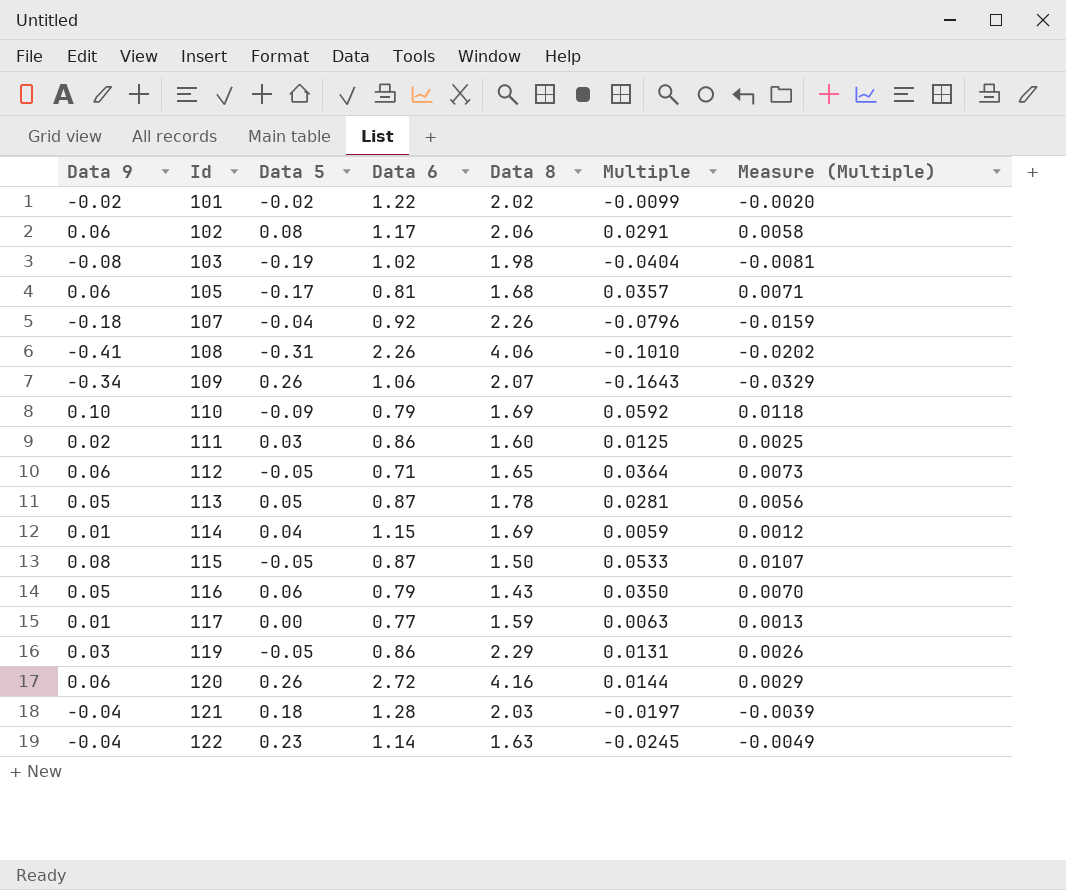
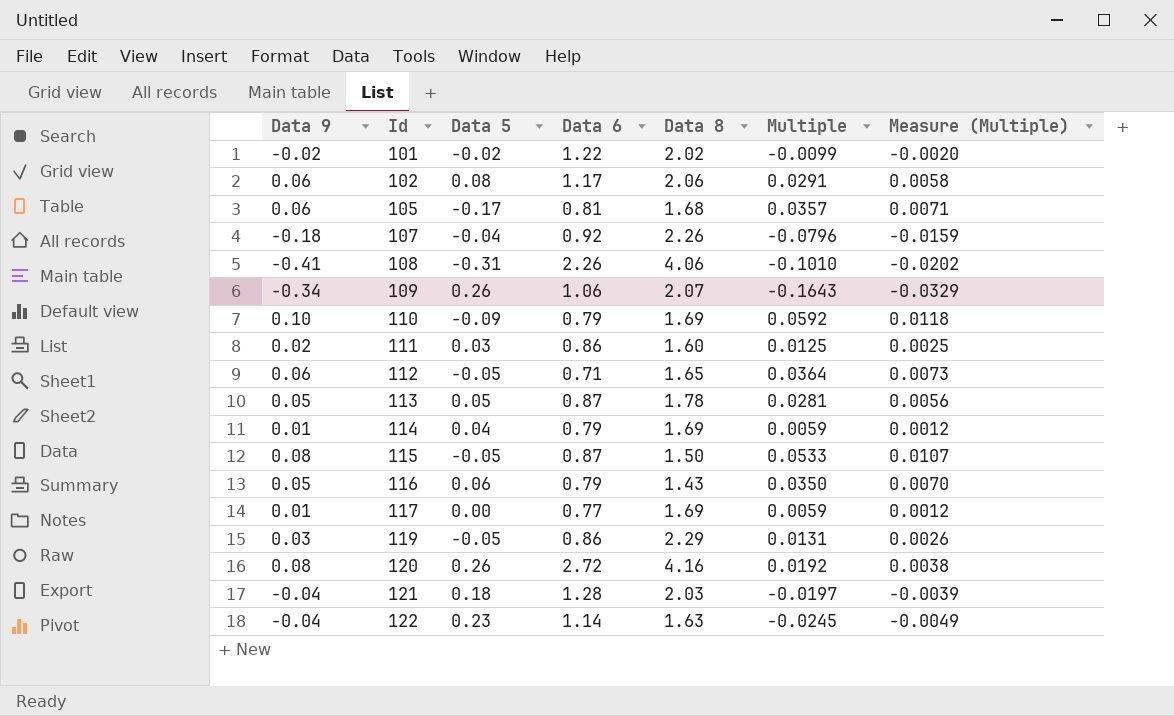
row 103: -0.08 | -0.19 | 1.02 | 1.98 | -0.0404 | -0.0081 -> none
114 | Data 6: 1.15 -> 0.79
117 | Data 8: 1.59 -> 1.69
117 | Multiple: 0.0063 -> 0.0059
117 | Measure (Multiple): 0.0013 -> 0.0012
120 | Data 9: 0.06 -> 0.08
120 | Multiple: 0.0144 -> 0.0192
120 | Measure (Multiple): 0.0029 -> 0.0038

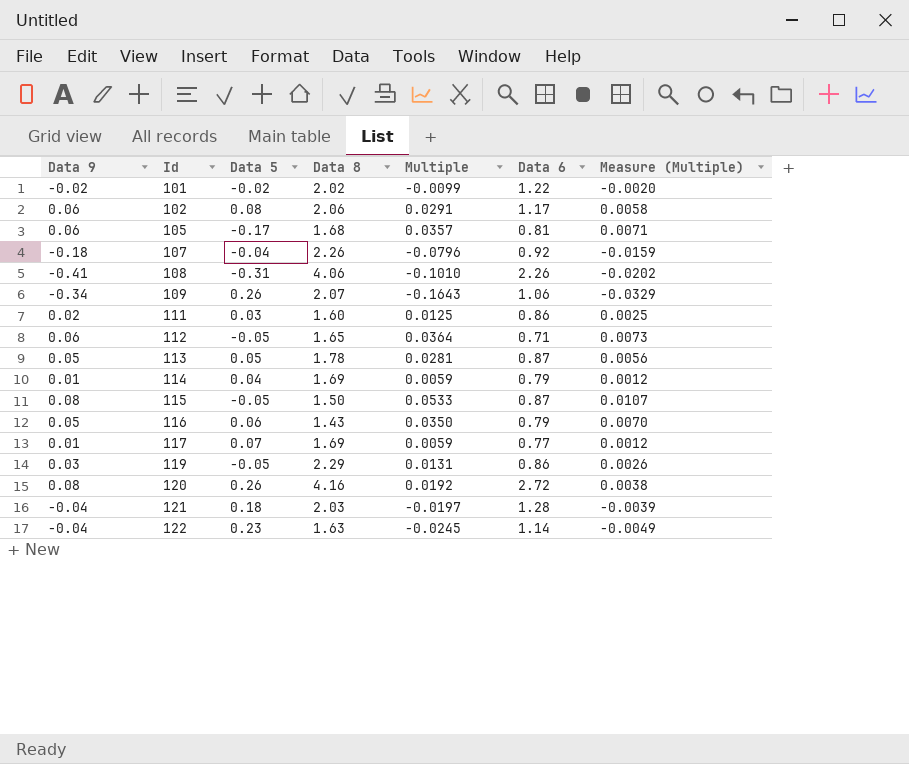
column Data 6 | position: 4 -> 6
row 110: 0.10 | -0.09 | 0.79 | 1.69 | 0.0592 | 0.0118 -> none
117 | Data 5: 0.00 -> 0.07

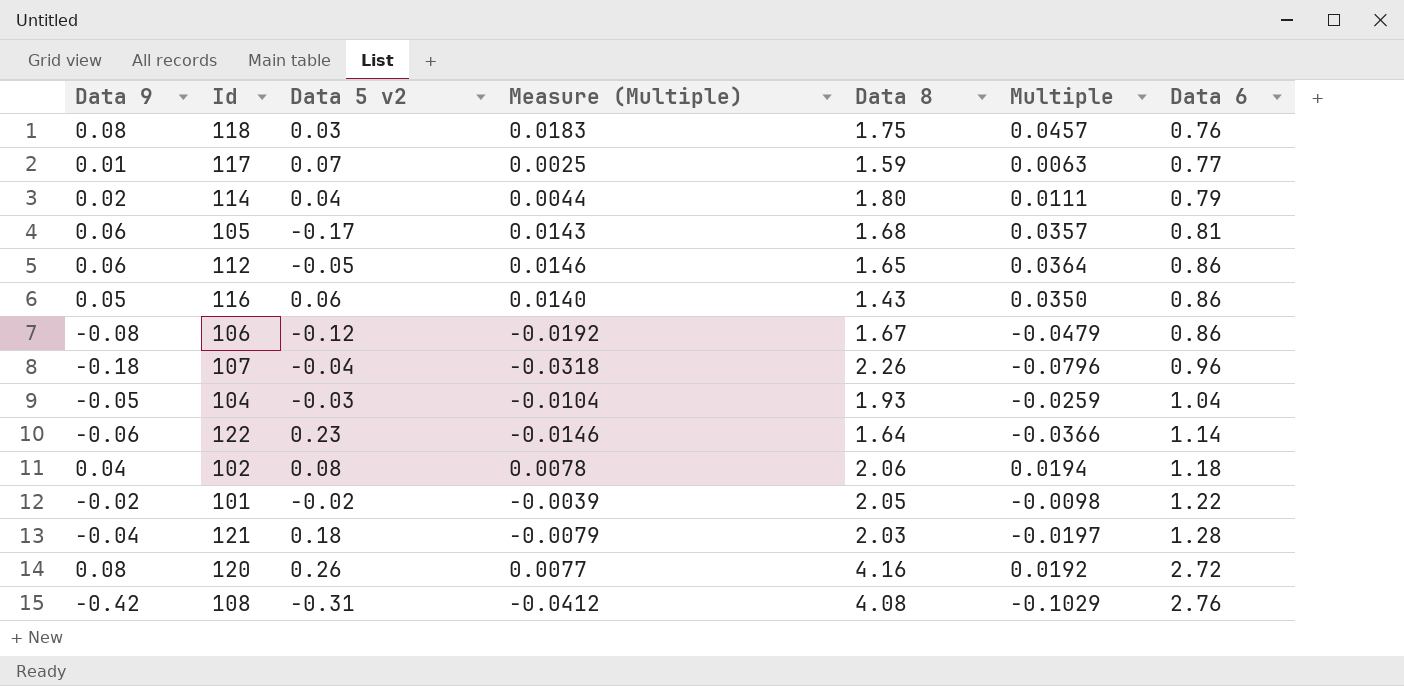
row order: Id ascending -> Data 6 ascending
column name: Data 5 -> Data 5 v2
column Measure (Multiple) | formula: [Multiple] * 0.2 -> [Multiple] * 0.4
column Measure (Multiple) | position: 7 -> 4
row 109: -0.34 | 0.26 | 2.07 | -0.1643 | 1.06 | -0.0329 -> none
row 111: 0.02 | 0.03 | 1.60 | 0.0125 | 0.86 | 0.0025 -> none
row 113: 0.05 | 0.05 | 1.78 | 0.0281 | 0.87 | 0.0056 -> none
row 115: 0.08 | -0.05 | 1.50 | 0.0533 | 0.87 | 0.0107 -> none
row 119: 0.03 | -0.05 | 2.29 | 0.0131 | 0.86 | 0.0026 -> none
row 118: none -> 0.08 | 0.03 | 0.0183 | 1.75 | 0.0457 | 0.76
117 | Data 8: 1.69 -> 1.59
117 | Multiple: 0.0059 -> 0.0063
114 | Data 9: 0.01 -> 0.02
114 | Data 8: 1.69 -> 1.80
114 | Multiple: 0.0059 -> 0.0111
112 | Data 6: 0.71 -> 0.86
116 | Data 6: 0.79 -> 0.86
row 106: none -> -0.08 | -0.12 | -0.0192 | 1.67 | -0.0479 | 0.86
107 | Data 6: 0.92 -> 0.96
row 104: none -> -0.05 | -0.03 | -0.0104 | 1.93 | -0.0259 | 1.04
122 | Data 9: -0.04 -> -0.06
122 | Data 8: 1.63 -> 1.64
122 | Multiple: -0.0245 -> -0.0366
102 | Data 9: 0.06 -> 0.04
102 | Multiple: 0.0291 -> 0.0194
102 | Data 6: 1.17 -> 1.18
101 | Data 8: 2.02 -> 2.05
101 | Multiple: -0.0099 -> -0.0098
108 | Data 9: -0.41 -> -0.42
108 | Data 8: 4.06 -> 4.08
108 | Multiple: -0.1010 -> -0.1029
108 | Data 6: 2.26 -> 2.76

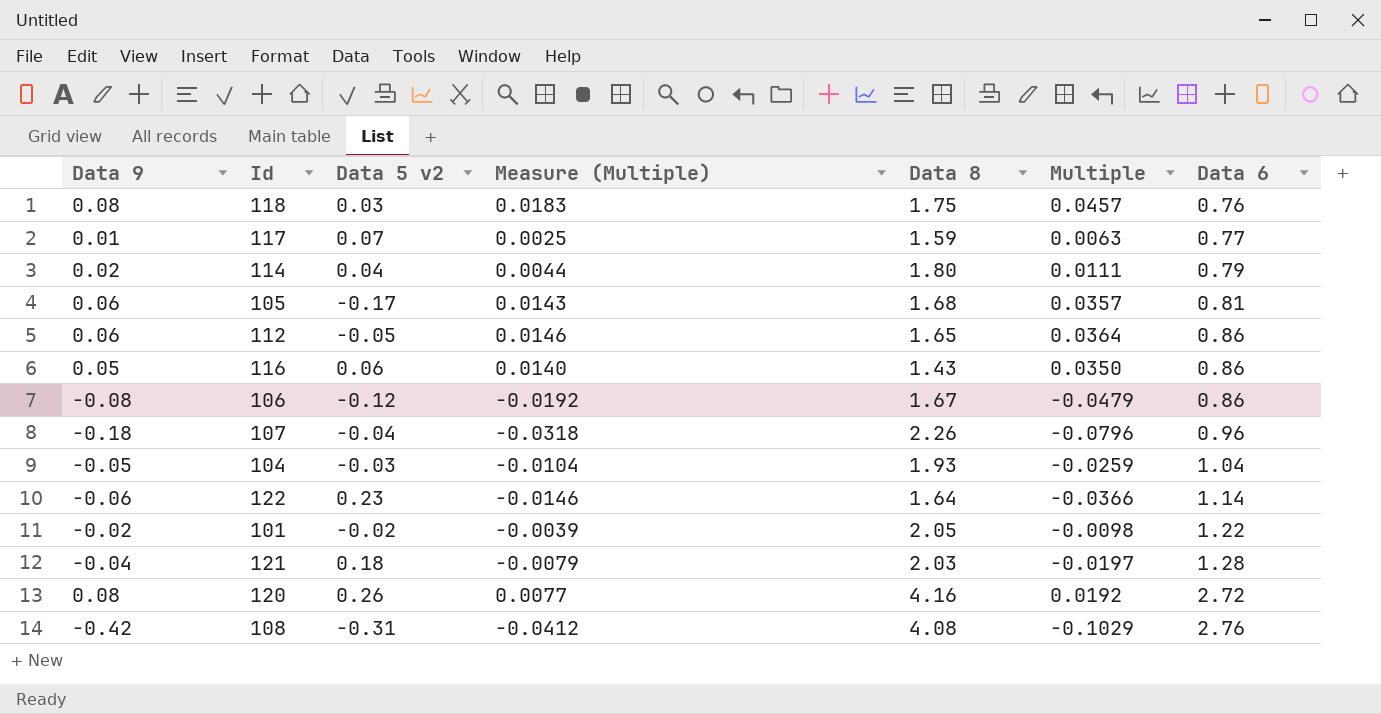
row 102: 0.04 | 0.08 | 0.0078 | 2.06 | 0.0194 | 1.18 -> none

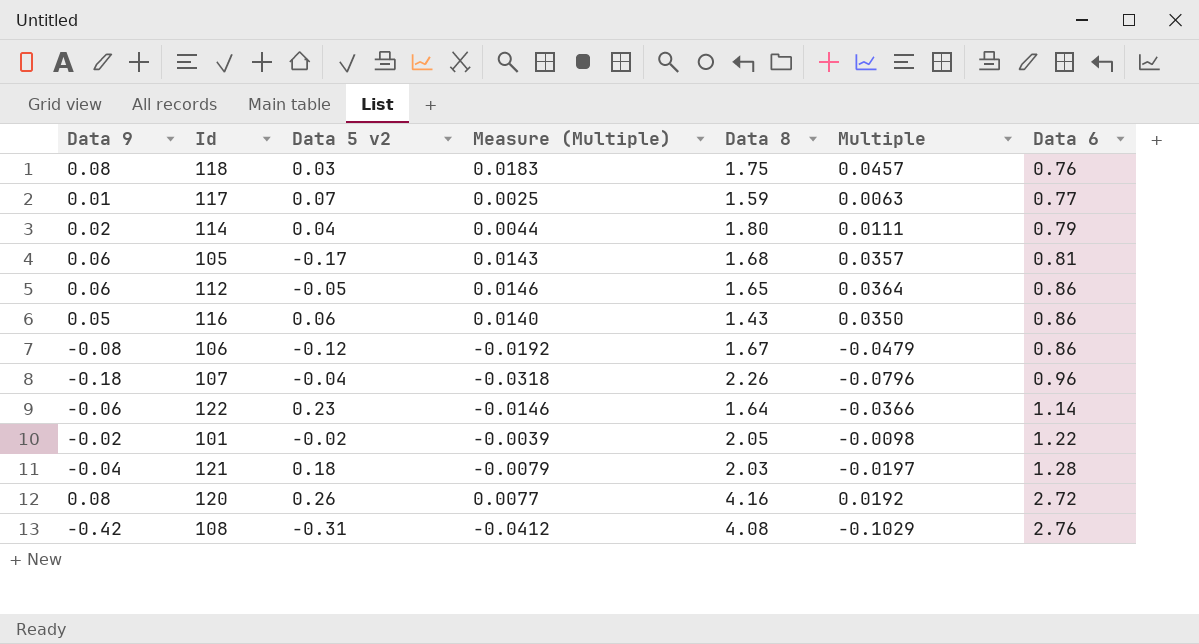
row 104: -0.05 | -0.03 | -0.0104 | 1.93 | -0.0259 | 1.04 -> none

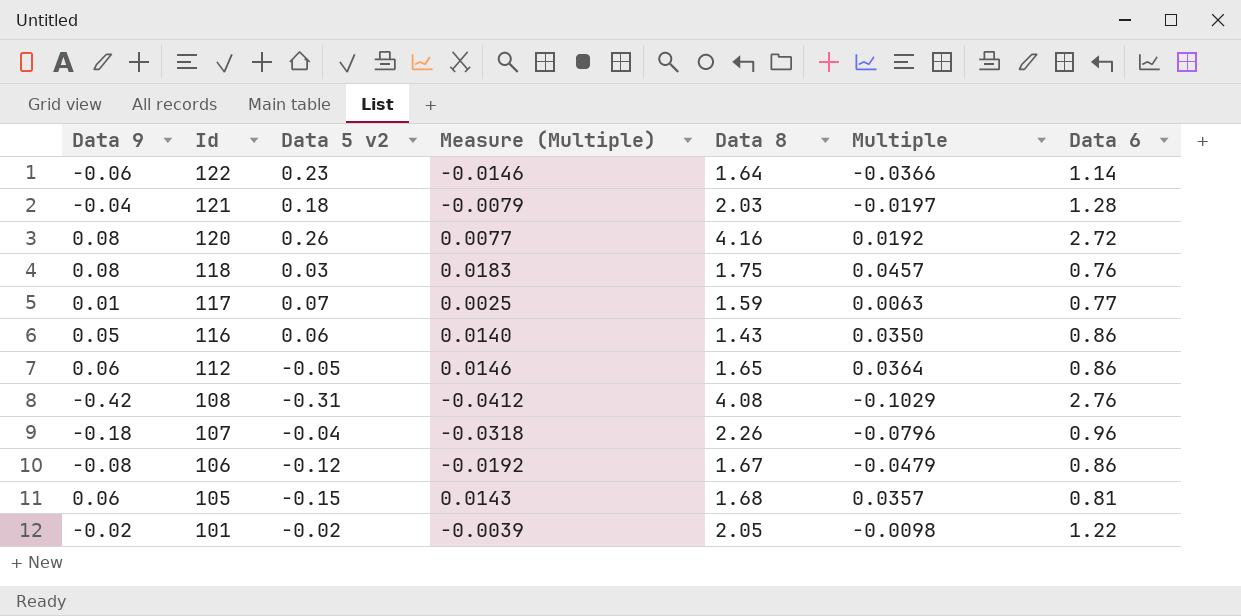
row order: Data 6 ascending -> Id descending
row 114: 0.02 | 0.04 | 0.0044 | 1.80 | 0.0111 | 0.79 -> none
105 | Data 5 v2: -0.17 -> -0.15

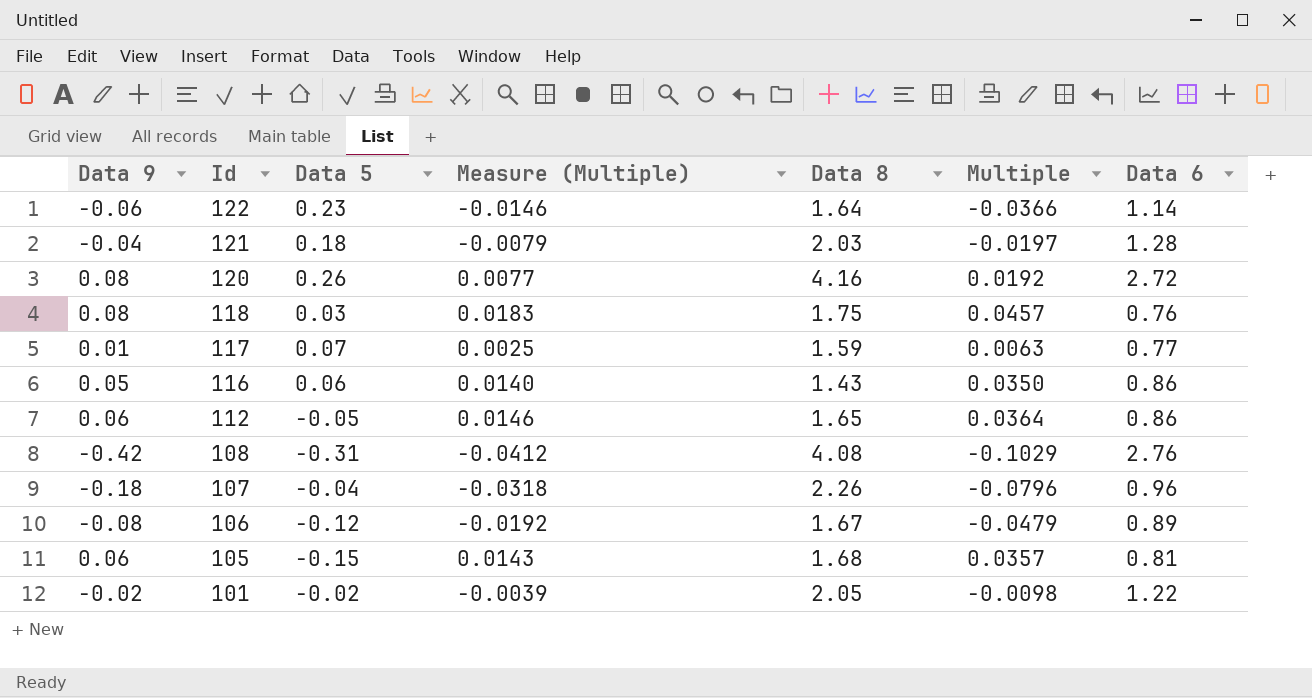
column name: Data 5 v2 -> Data 5
106 | Data 6: 0.86 -> 0.89

